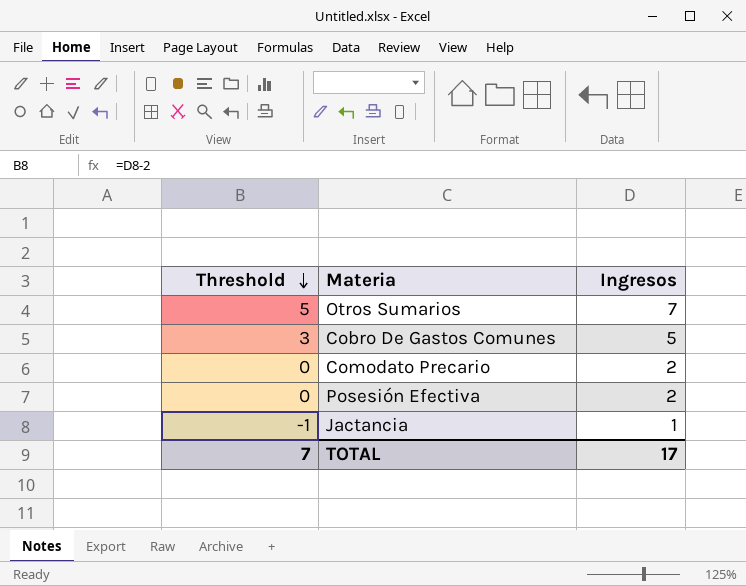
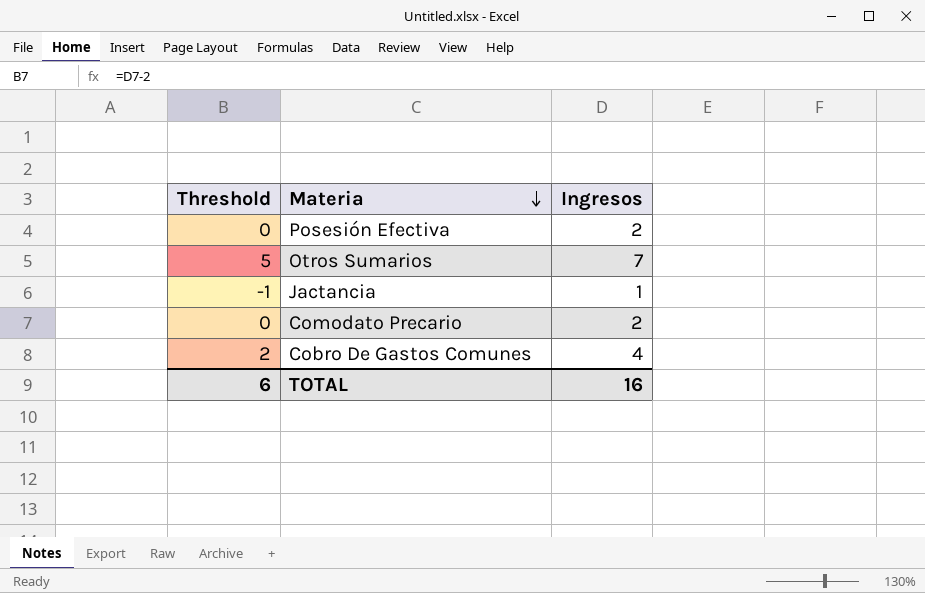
row order: Threshold descending -> Materia descending
Cobro De Gastos Comunes | Threshold: 3 -> 2
Cobro De Gastos Comunes | Ingresos: 5 -> 4
TOTAL | Threshold: 7 -> 6
TOTAL | Ingresos: 17 -> 16

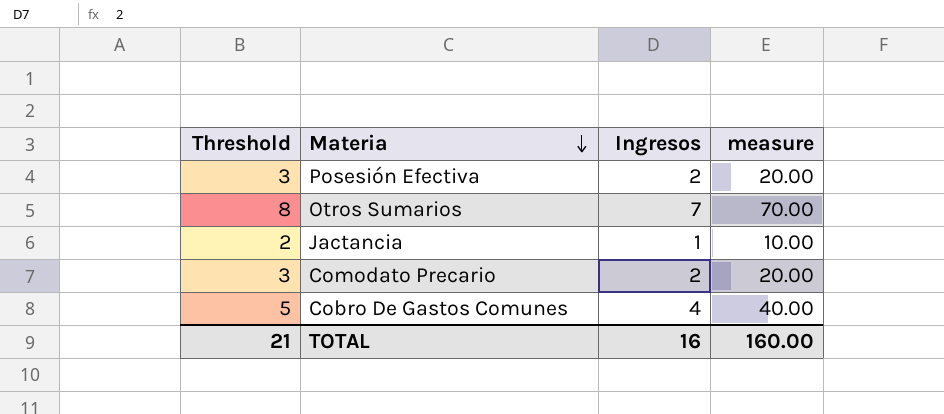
column Threshold | formula: [Ingresos] - 2 -> [Ingresos] + 1
column measure | formula: none -> [Ingresos] * 10
TOTAL | Threshold: 6 -> 21

